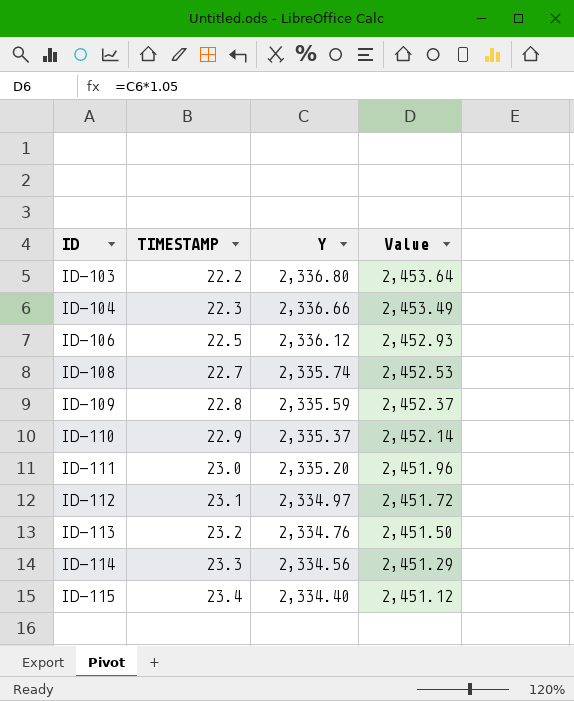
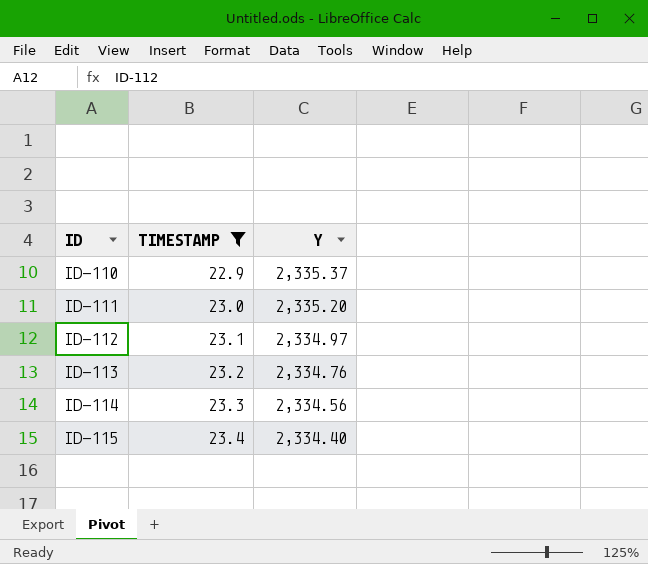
filter: none -> TIMESTAMP >= 22.9
column Value | formula: [Y] * 1.05 -> none

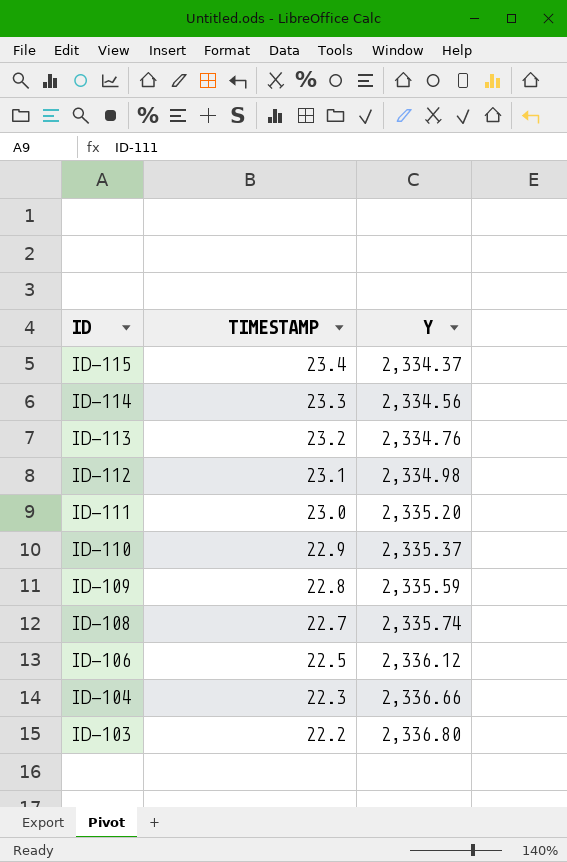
filter: TIMESTAMP >= 22.9 -> none
row order: ID ascending -> ID descending
ID-115 | Y: 2,334.40 -> 2,334.37
ID-112 | Y: 2,334.97 -> 2,334.98

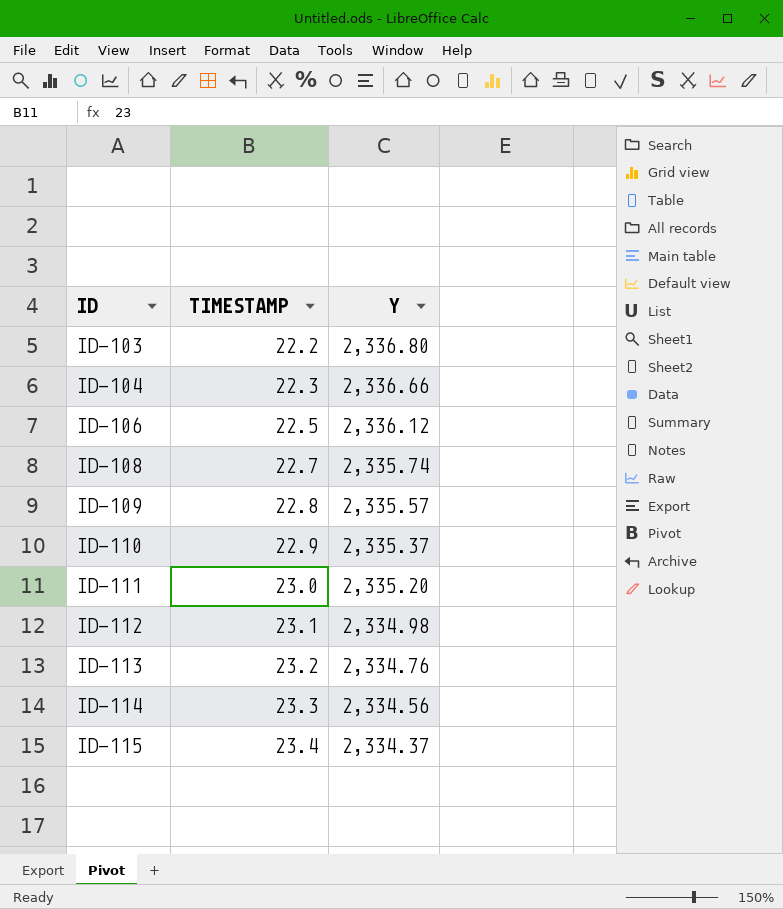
row order: ID descending -> ID ascending
ID-109 | Y: 2,335.59 -> 2,335.57

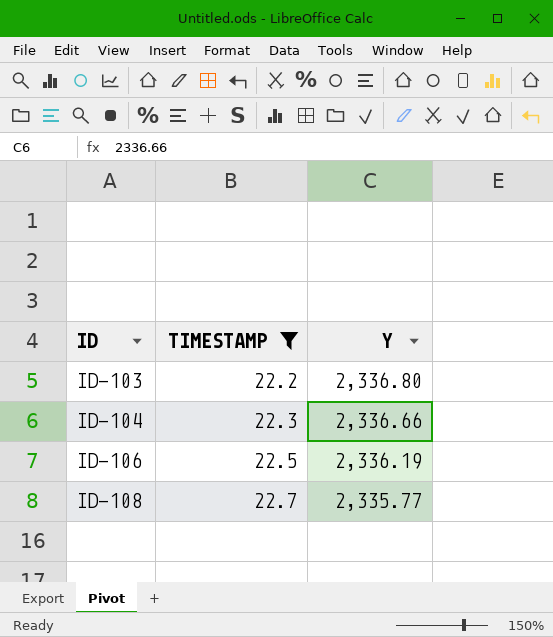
filter: none -> TIMESTAMP <= 22.7
ID-106 | Y: 2,336.12 -> 2,336.19
ID-108 | Y: 2,335.74 -> 2,335.77

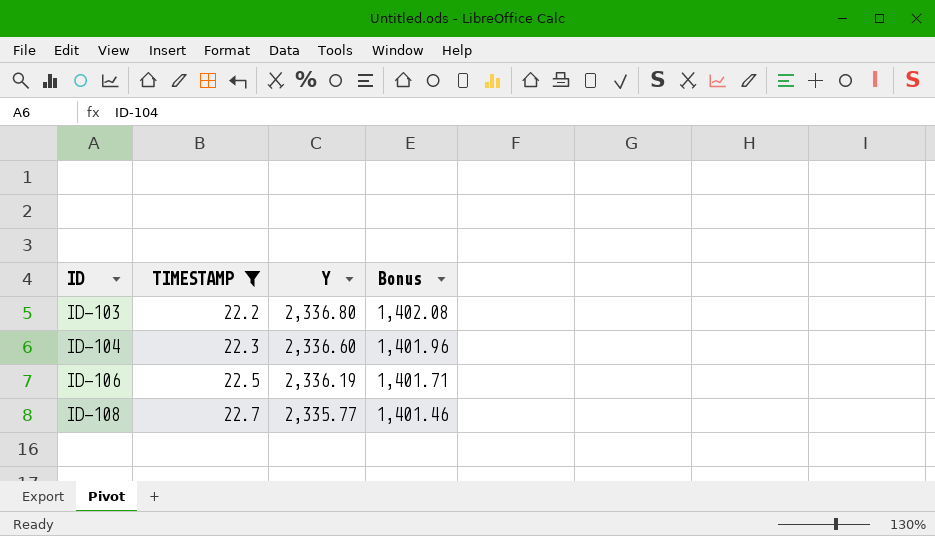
column Bonus | formula: none -> [Y] * 0.6
ID-104 | Y: 2,336.66 -> 2,336.60

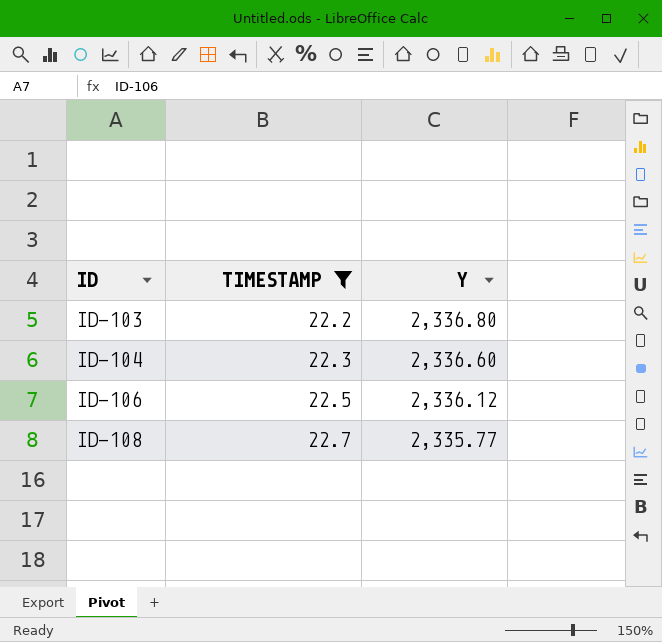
column Bonus | formula: [Y] * 0.6 -> none
ID-106 | Y: 2,336.19 -> 2,336.12

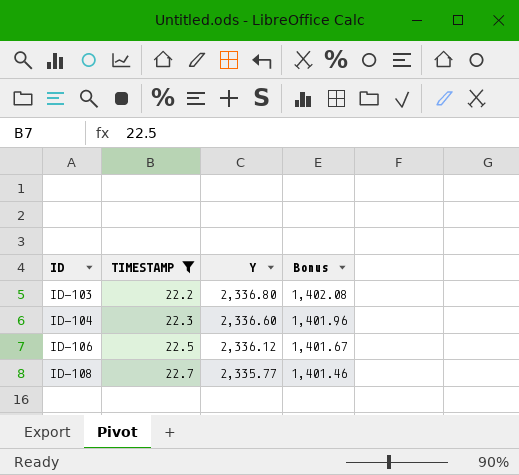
column Bonus | formula: none -> [Y] * 0.6

